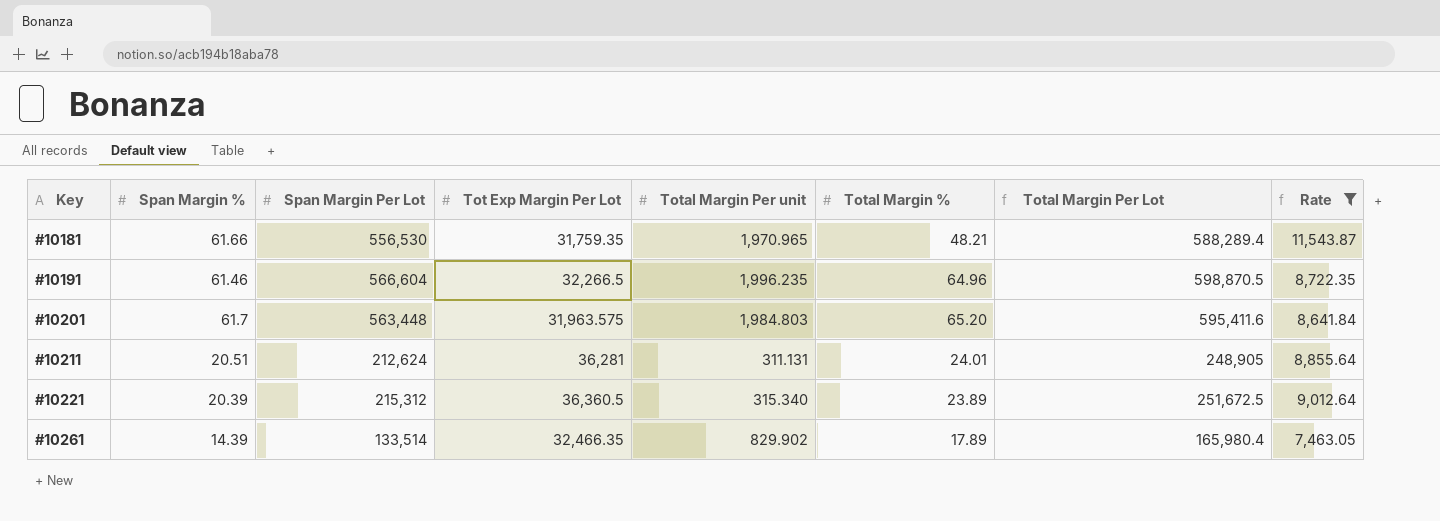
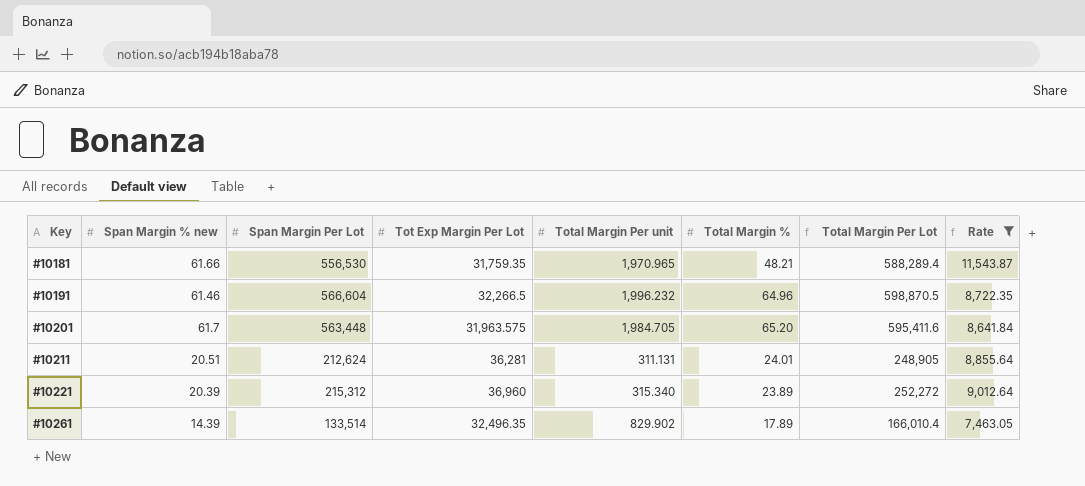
column name: Span Margin % -> Span Margin % new
#10191 | Total Margin Per unit: 1,996.235 -> 1,996.232
#10201 | Total Margin Per unit: 1,984.803 -> 1,984.705
#10221 | Tot Exp Margin Per Lot: 36,360.5 -> 36,960
#10221 | Total Margin Per Lot: 251,672.5 -> 252,272
#10261 | Tot Exp Margin Per Lot: 32,466.35 -> 32,496.35
#10261 | Total Margin Per Lot: 165,980.4 -> 166,010.4

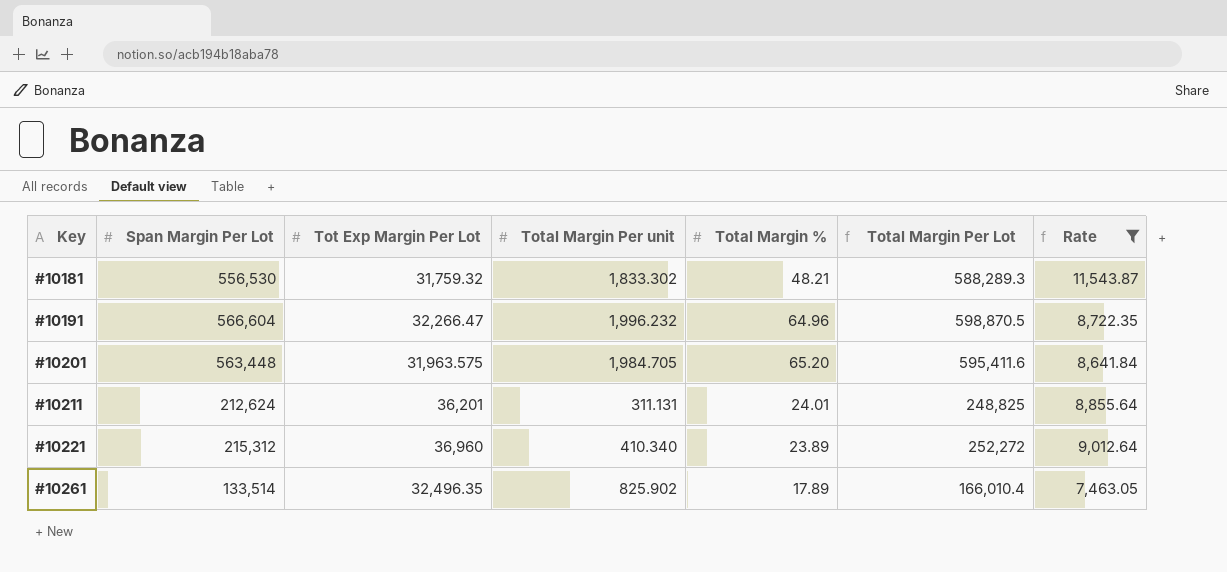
column Span Margin % new | position: 2 -> none
#10181 | Tot Exp Margin Per Lot: 31,759.35 -> 31,759.32
#10181 | Total Margin Per unit: 1,970.965 -> 1,833.302
#10181 | Total Margin Per Lot: 588,289.4 -> 588,289.3
#10191 | Tot Exp Margin Per Lot: 32,266.5 -> 32,266.47
#10211 | Tot Exp Margin Per Lot: 36,281 -> 36,201
#10211 | Total Margin Per Lot: 248,905 -> 248,825
#10221 | Total Margin Per unit: 315.340 -> 410.340
#10261 | Total Margin Per unit: 829.902 -> 825.902

